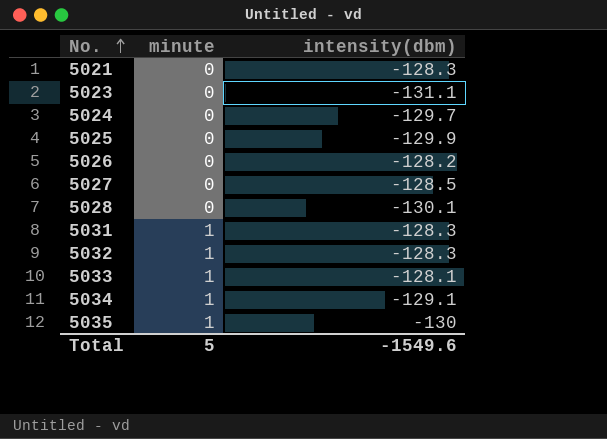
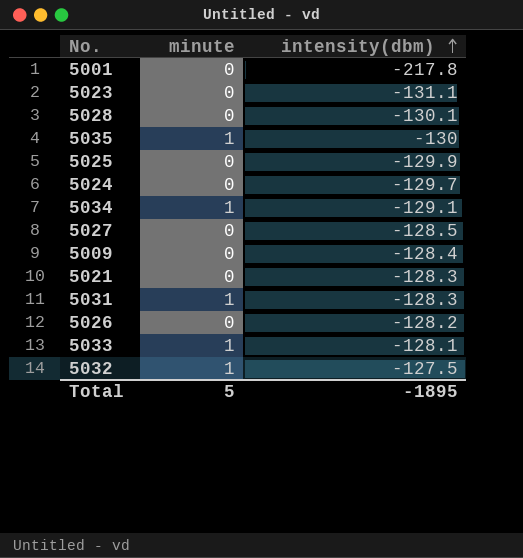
row order: No. ascending -> intensity(dbm) ascending
row 5001: none -> 0 | -217.8
row 5009: none -> 0 | -128.4
5032 | intensity(dbm): -128.3 -> -127.5
Total | intensity(dbm): -1549.6 -> -1895

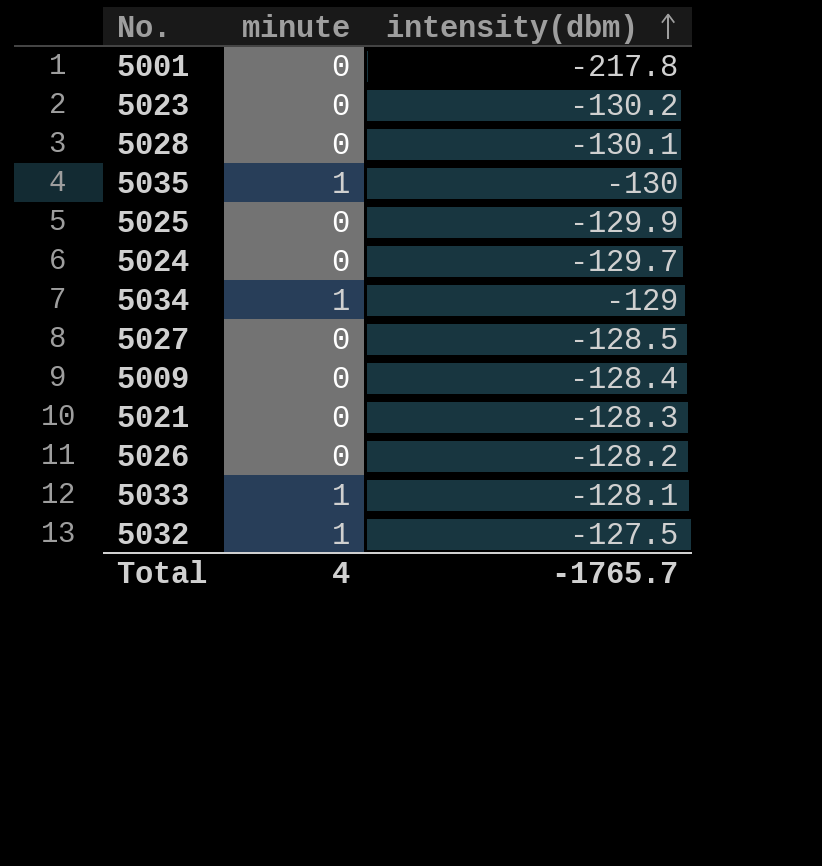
row 5031: 1 | -128.3 -> none
5023 | intensity(dbm): -131.1 -> -130.2
5034 | intensity(dbm): -129.1 -> -129
Total | minute: 5 -> 4
Total | intensity(dbm): -1895 -> -1765.7

